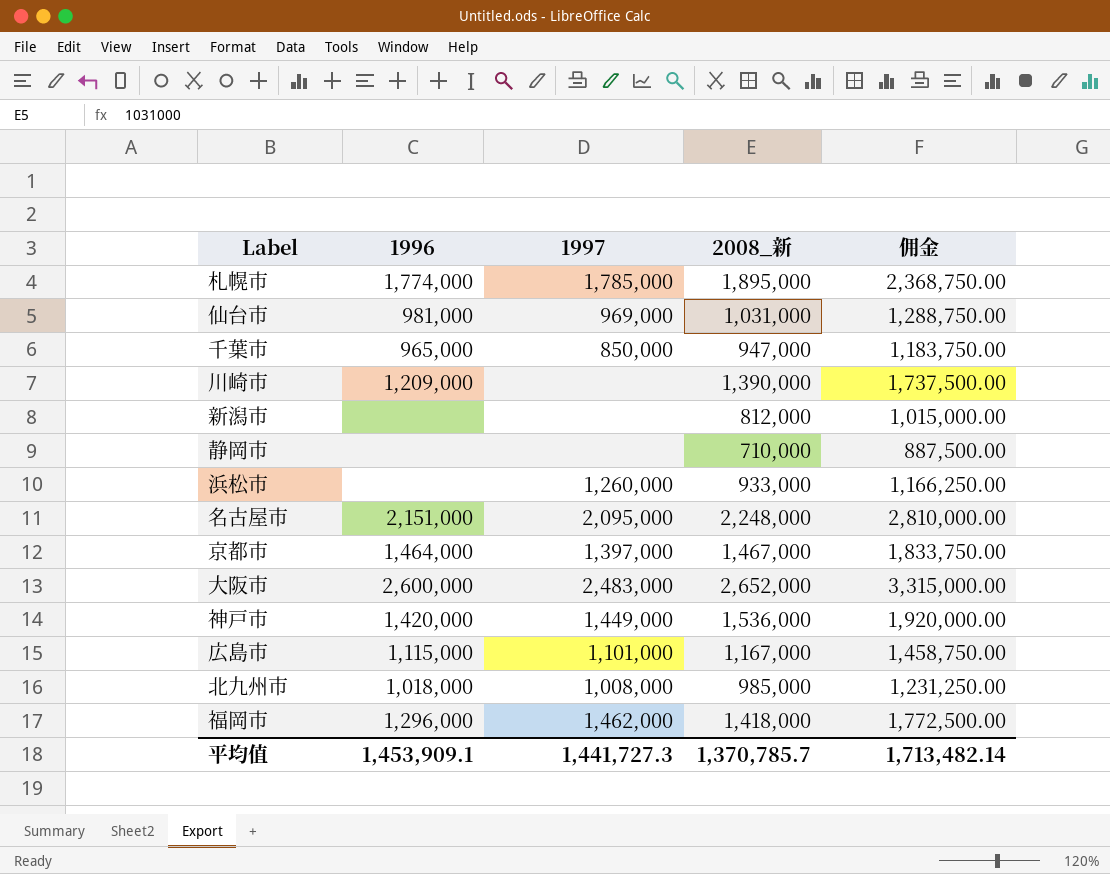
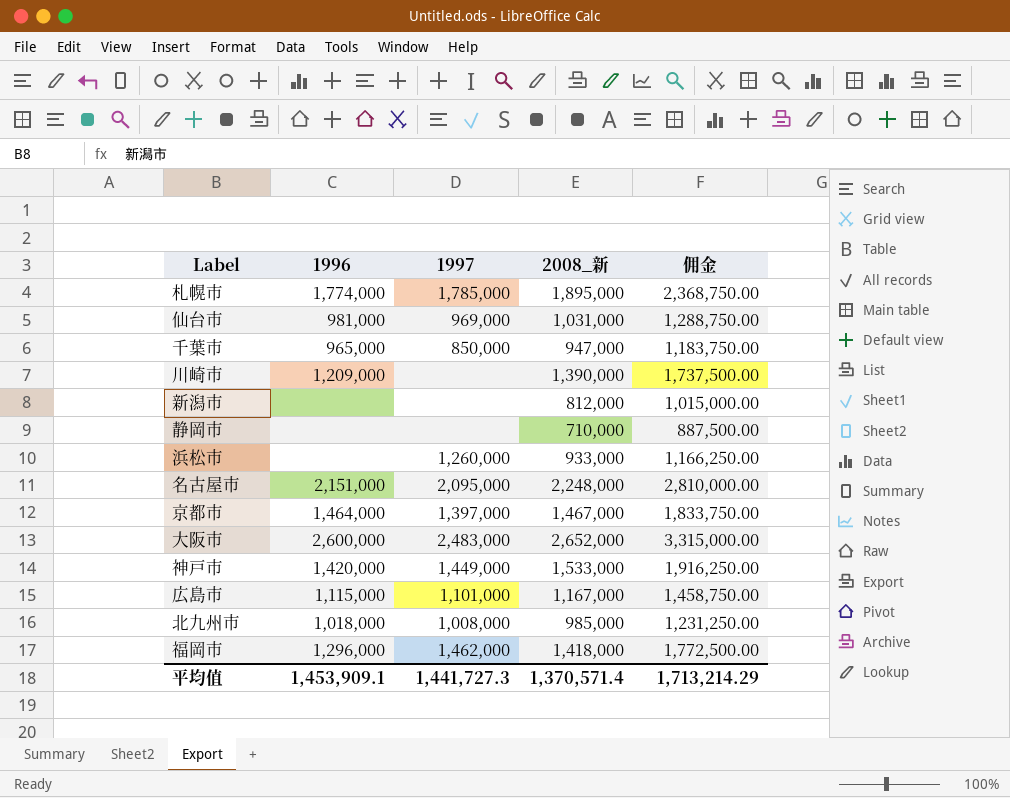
神戸市 | 2008_新: 1,536,000 -> 1,533,000
神戸市 | 佣金: 1,920,000.00 -> 1,916,250.00
平均值 | 2008_新: 1,370,785.7 -> 1,370,571.4
平均值 | 佣金: 1,713,482.14 -> 1,713,214.29

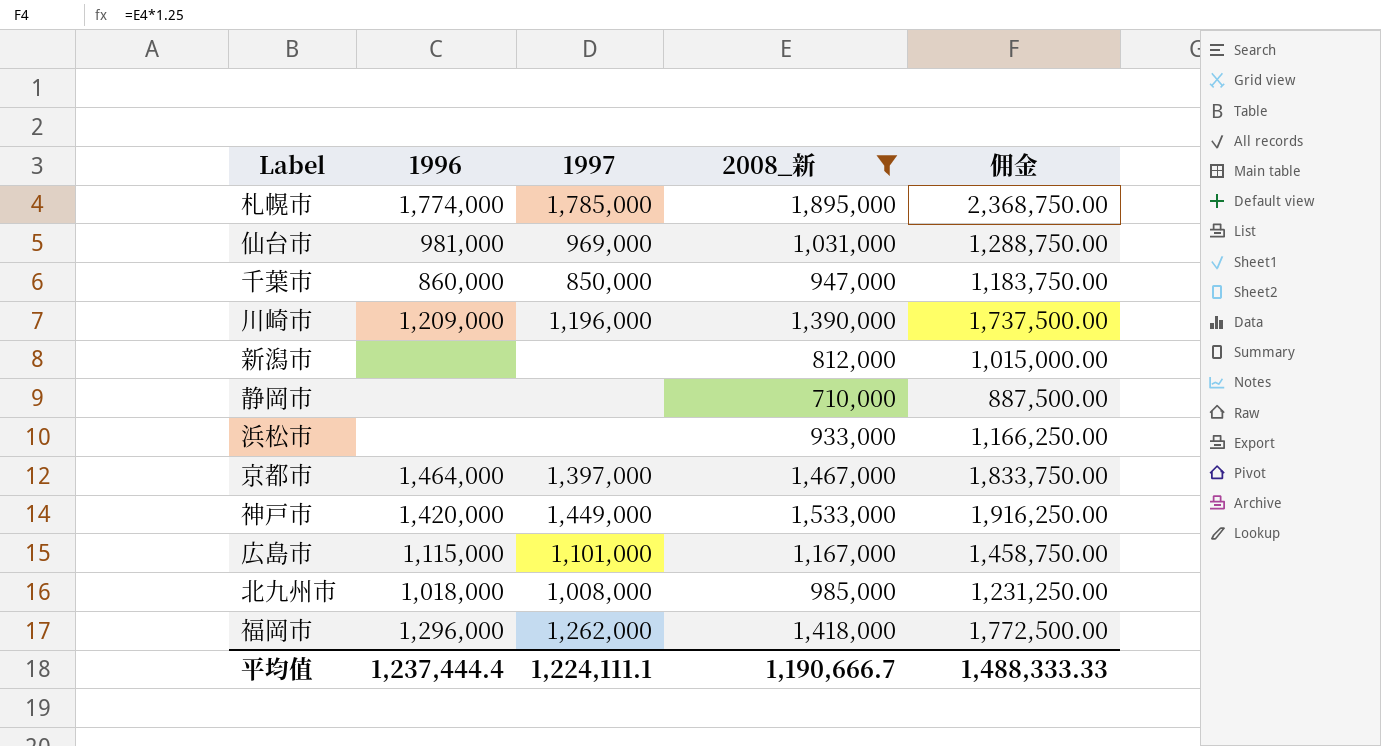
filter: none -> 2008_新 <= 1,895,000
千葉市 | 1996: 965,000 -> 860,000
川崎市 | 1997: none -> 1,196,000
浜松市 | 1997: 1,260,000 -> none
福岡市 | 1997: 1,462,000 -> 1,262,000
平均值 | 1996: 1,453,909.1 -> 1,237,444.4
平均值 | 1997: 1,441,727.3 -> 1,224,111.1
平均值 | 2008_新: 1,370,571.4 -> 1,190,666.7
平均值 | 佣金: 1,713,214.29 -> 1,488,333.33

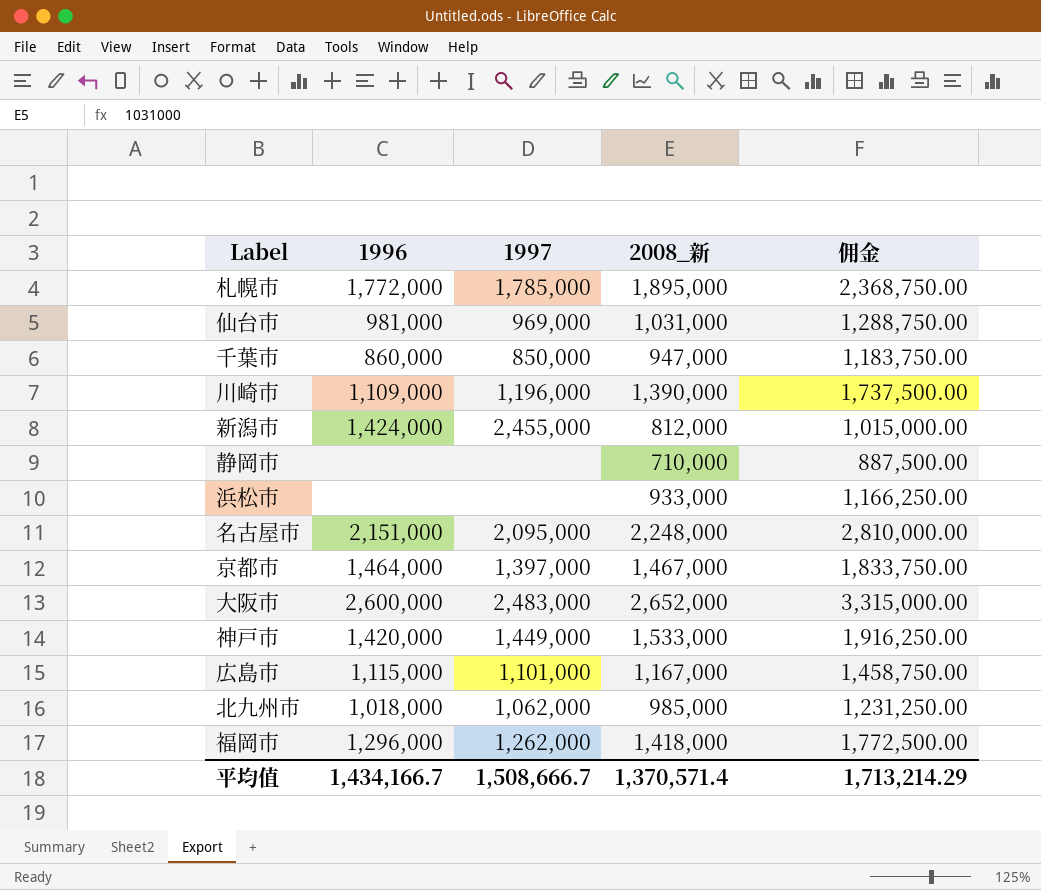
filter: 2008_新 <= 1,895,000 -> none
札幌市 | 1996: 1,774,000 -> 1,772,000
川崎市 | 1996: 1,209,000 -> 1,109,000
新潟市 | 1996: none -> 1,424,000
新潟市 | 1997: none -> 2,455,000
北九州市 | 1997: 1,008,000 -> 1,062,000
平均值 | 1996: 1,237,444.4 -> 1,434,166.7
平均值 | 1997: 1,224,111.1 -> 1,508,666.7
平均值 | 2008_新: 1,190,666.7 -> 1,370,571.4
平均值 | 佣金: 1,488,333.33 -> 1,713,214.29

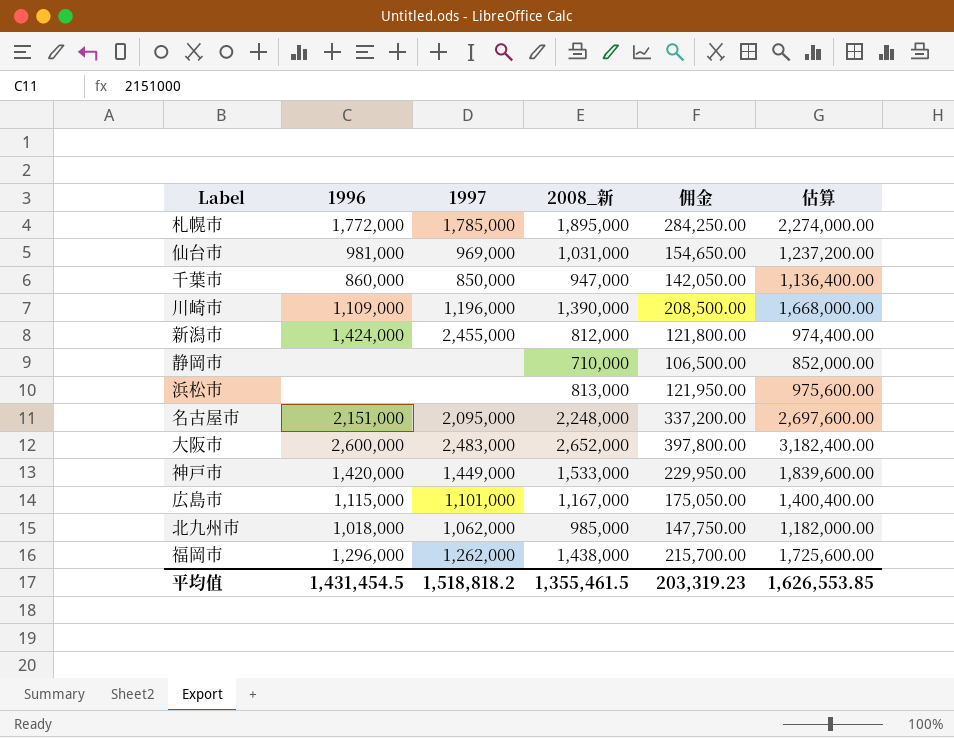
column 佣金 | formula: [2008_新] * 1.25 -> [2008_新] * 0.15
column 估算 | formula: none -> [2008_新] * 1.2
row 京都市: 1,464,000 | 1,397,000 | 1,467,000 | 1,833,750.00 -> none
浜松市 | 2008_新: 933,000 -> 813,000
福岡市 | 2008_新: 1,418,000 -> 1,438,000
平均值 | 1996: 1,434,166.7 -> 1,431,454.5
平均值 | 1997: 1,508,666.7 -> 1,518,818.2
平均值 | 2008_新: 1,370,571.4 -> 1,355,461.5
平均值 | 佣金: 1,713,214.29 -> 203,319.23

